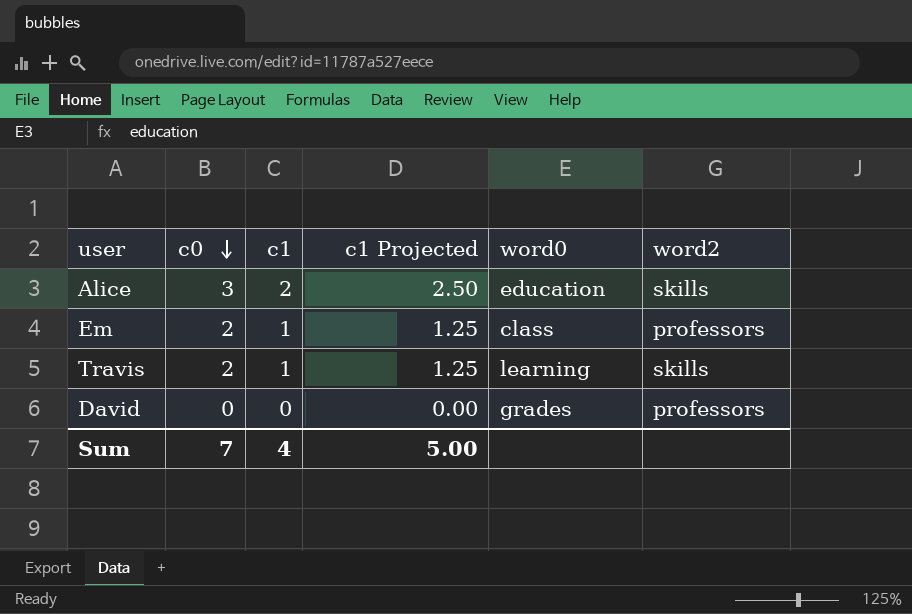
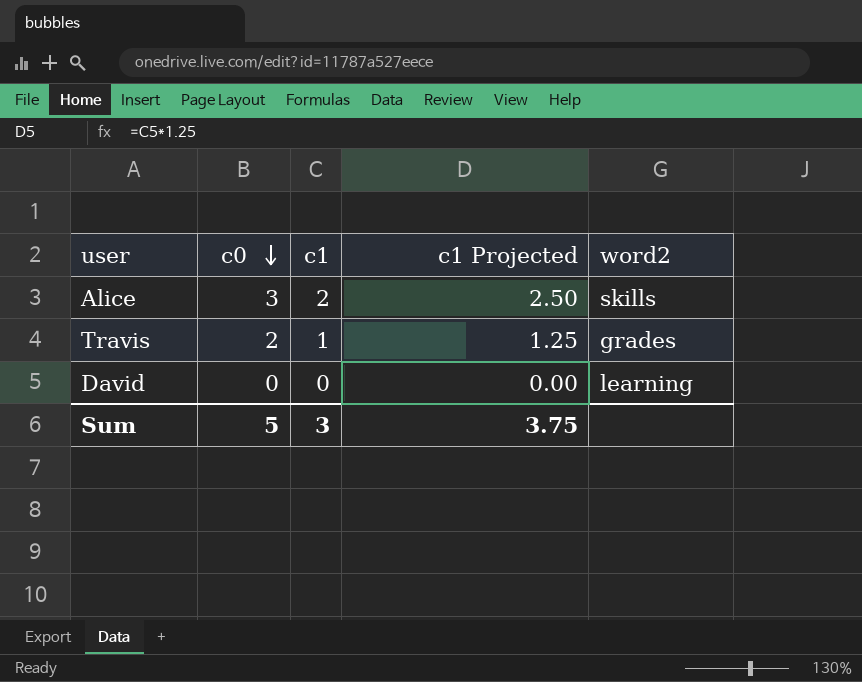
column word0 | position: 5 -> none
row Em: 2 | 1 | 1.25 | class | professors -> none
Travis | word2: skills -> grades
David | word2: professors -> learning
Sum | c0: 7 -> 5
Sum | c1: 4 -> 3
Sum | c1 Projected: 5.00 -> 3.75

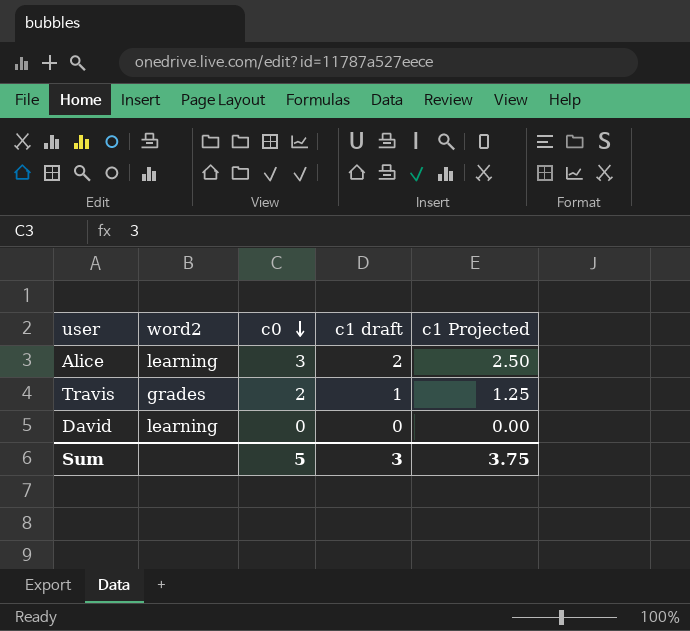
column word2 | position: 5 -> 2
column name: c1 -> c1 draft
Alice | word2: skills -> learning

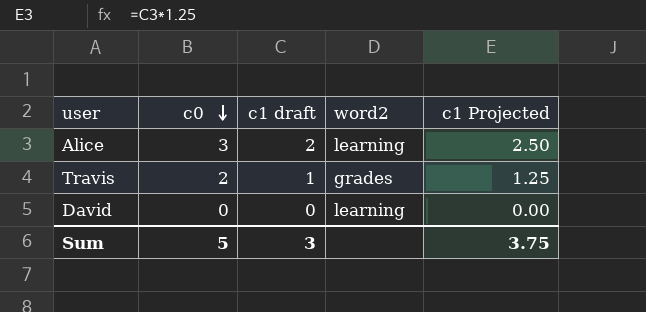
column word2 | position: 2 -> 4

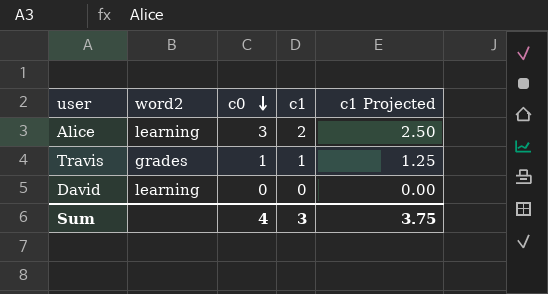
column word2 | position: 4 -> 2
column name: c1 draft -> c1
Travis | c0: 2 -> 1
Sum | c0: 5 -> 4

